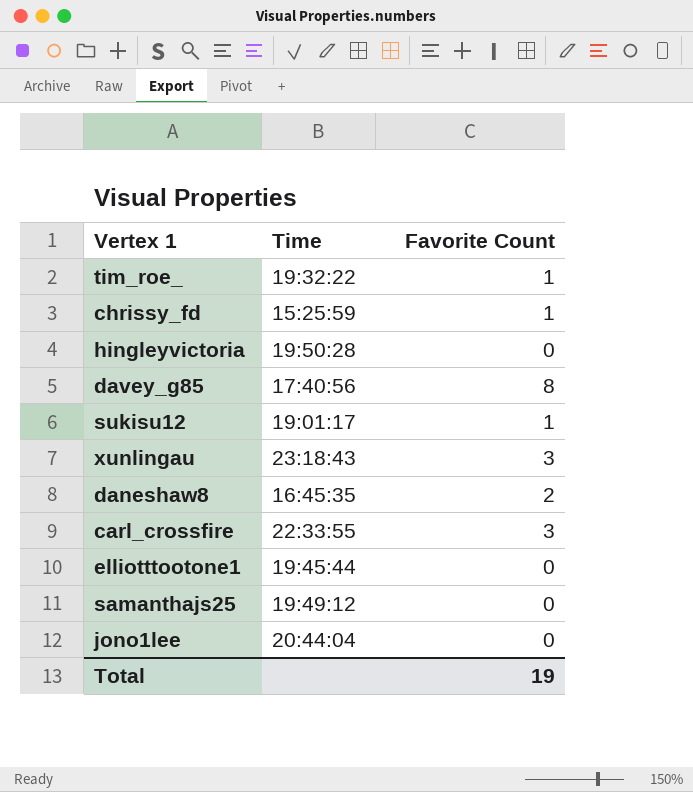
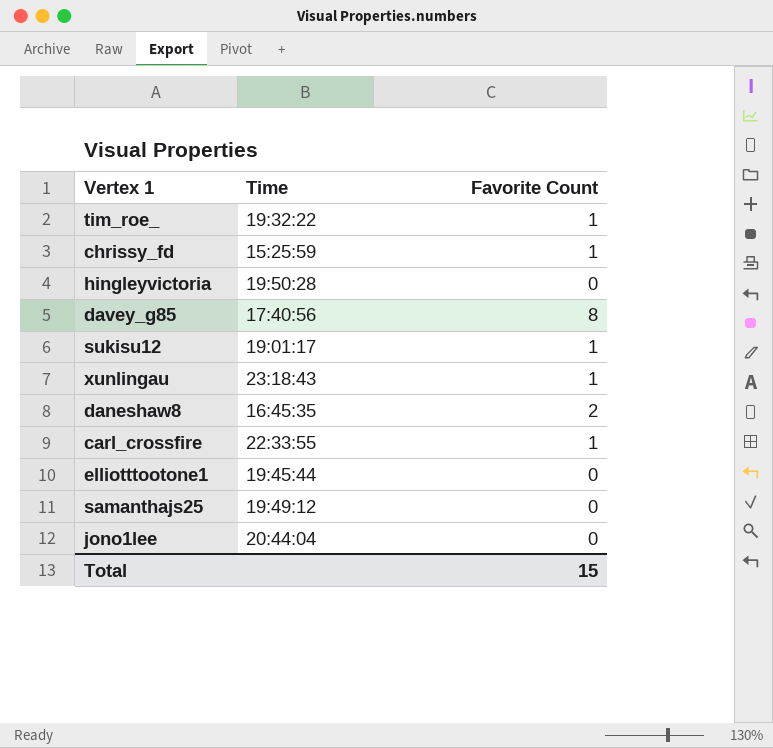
xunlingau | Favorite Count: 3 -> 1
carl_crossfire | Favorite Count: 3 -> 1
Total | Favorite Count: 19 -> 15

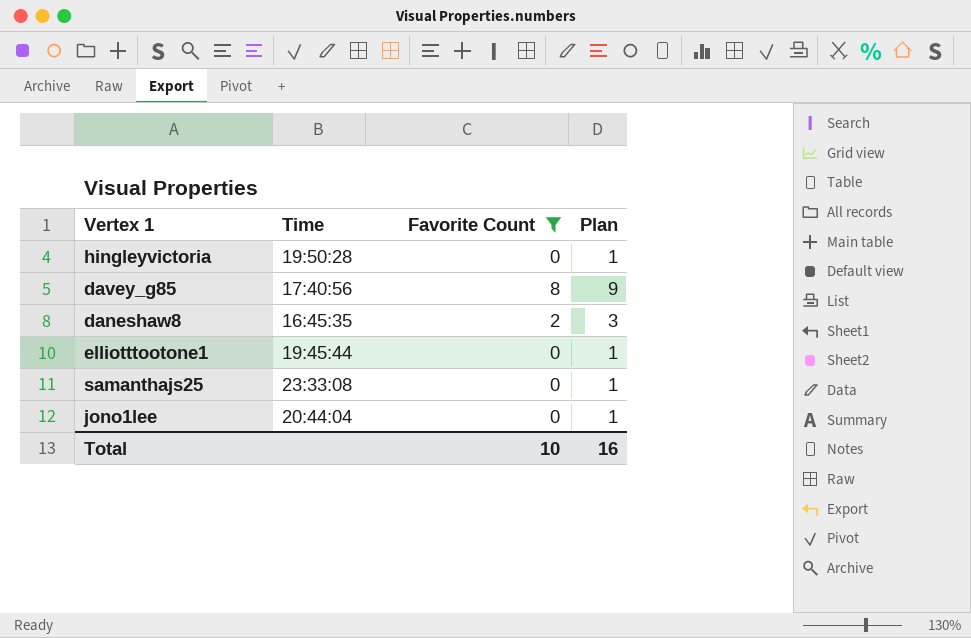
filter: none -> Favorite Count != 1
column Plan | formula: none -> [Favorite Count] + 1
samanthajs25 | Time: 19:49:12 -> 23:33:08
Total | Favorite Count: 15 -> 10

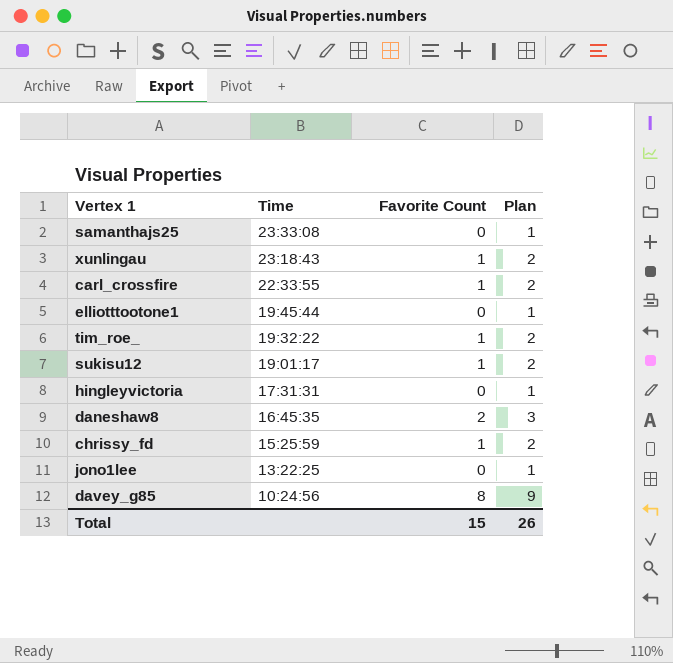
filter: Favorite Count != 1 -> none
row order: none -> Time descending
hingleyvictoria | Time: 19:50:28 -> 17:31:31
jono1lee | Time: 20:44:04 -> 13:22:25
davey_g85 | Time: 17:40:56 -> 10:24:56
Total | Favorite Count: 10 -> 15
Total | Plan: 16 -> 26

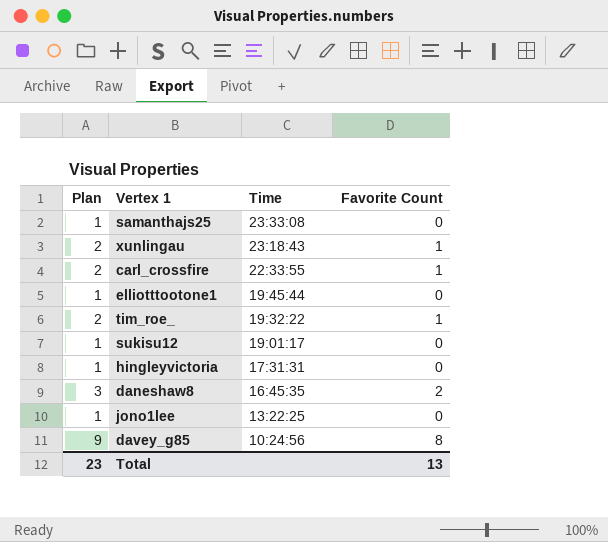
column Plan | position: 4 -> 1
row chrissy_fd: 15:25:59 | 1 | 2 -> none
sukisu12 | Plan: 2 -> 1
sukisu12 | Favorite Count: 1 -> 0
Total | Plan: 26 -> 23
Total | Favorite Count: 15 -> 13

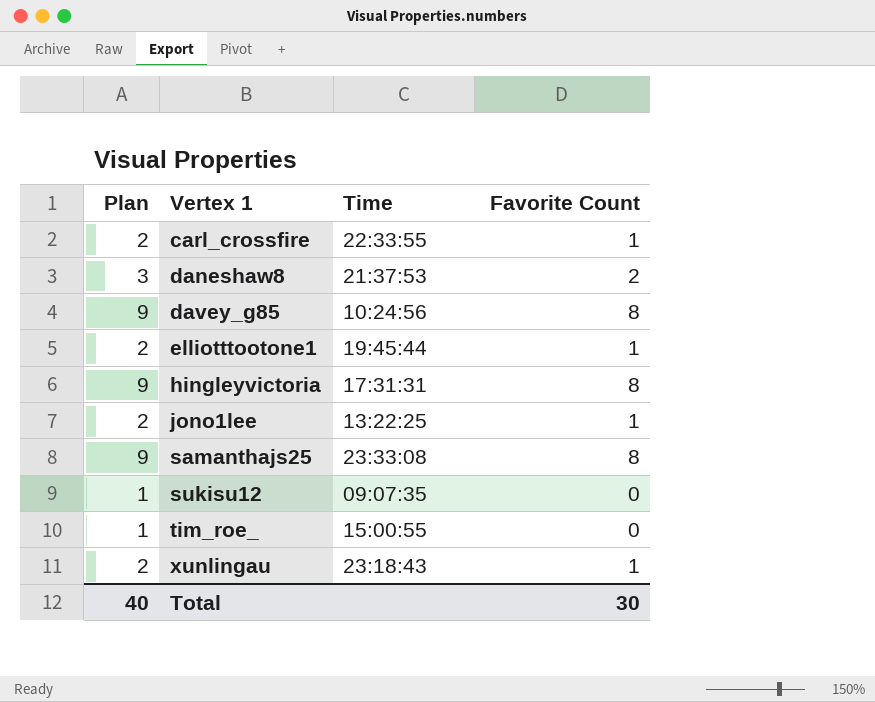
row order: Time descending -> Vertex 1 ascending
daneshaw8 | Time: 16:45:35 -> 21:37:53
elliotttootone1 | Plan: 1 -> 2
elliotttootone1 | Favorite Count: 0 -> 1
hingleyvictoria | Plan: 1 -> 9
hingleyvictoria | Favorite Count: 0 -> 8
jono1lee | Plan: 1 -> 2
jono1lee | Favorite Count: 0 -> 1
samanthajs25 | Plan: 1 -> 9
samanthajs25 | Favorite Count: 0 -> 8
sukisu12 | Time: 19:01:17 -> 09:07:35
tim_roe_ | Plan: 2 -> 1
tim_roe_ | Time: 19:32:22 -> 15:00:55
tim_roe_ | Favorite Count: 1 -> 0
Total | Plan: 23 -> 40
Total | Favorite Count: 13 -> 30

